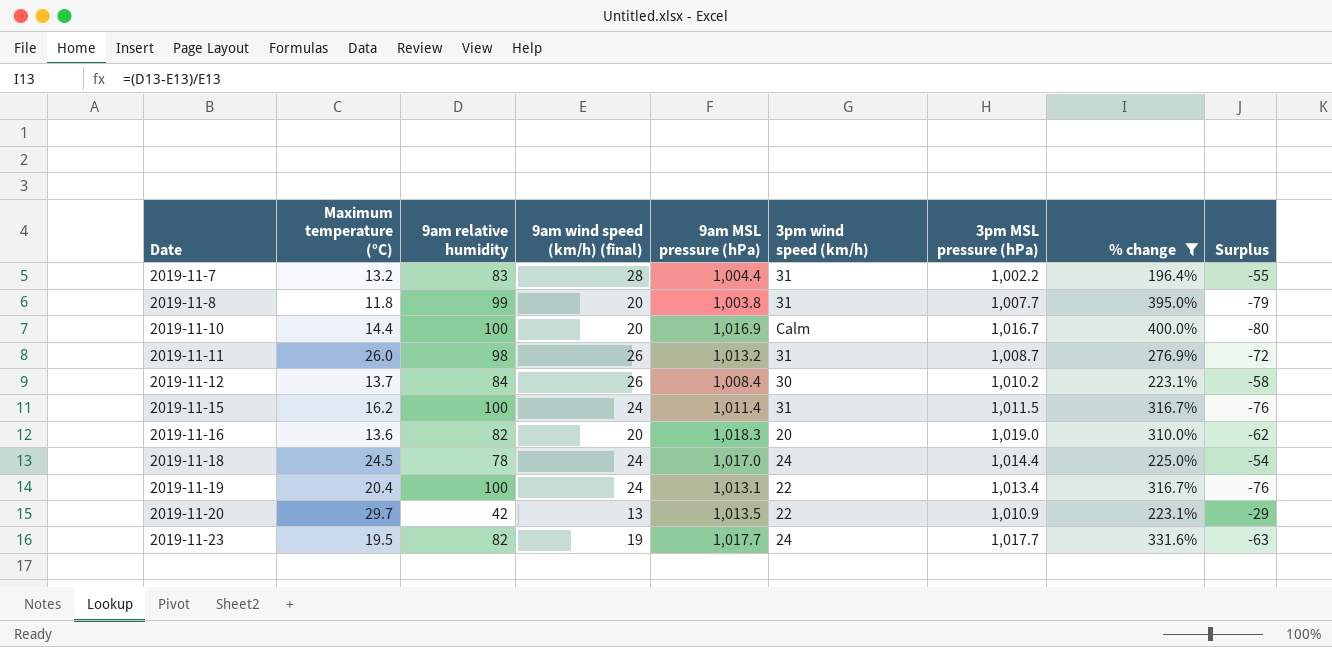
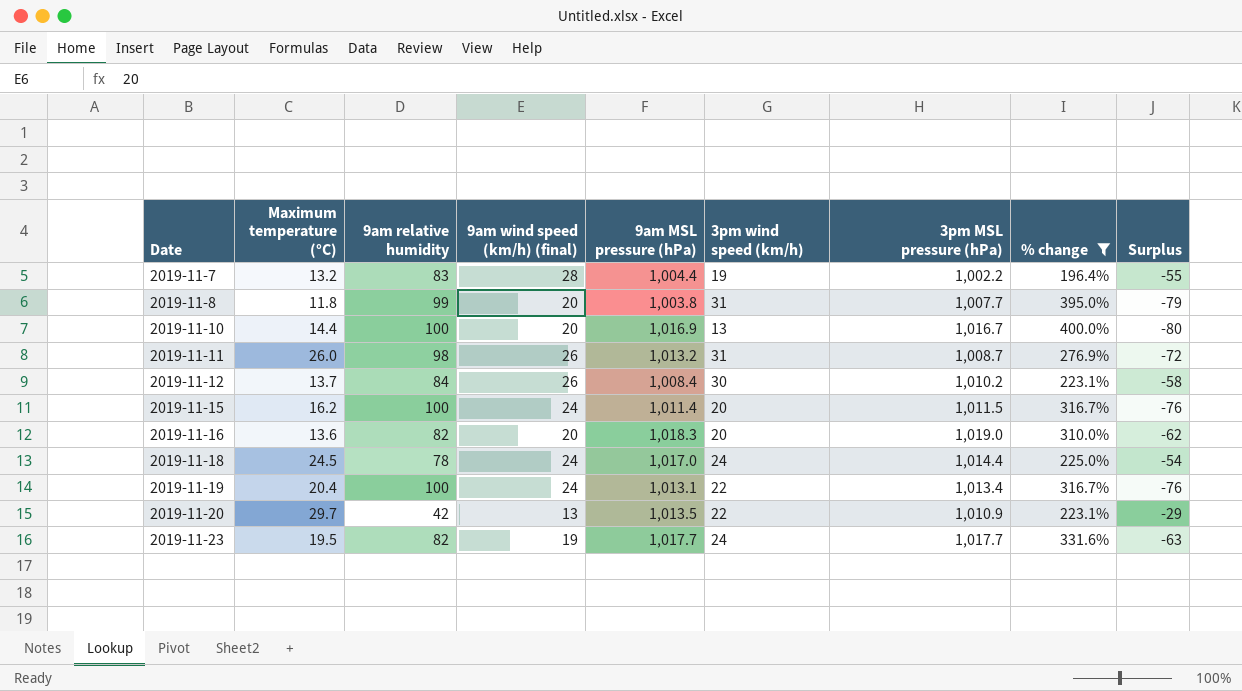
2019-11-7 | 3pm wind speed (km/h): 31 -> 19
2019-11-10 | 3pm wind speed (km/h): Calm -> 13
2019-11-15 | 3pm wind speed (km/h): 31 -> 20

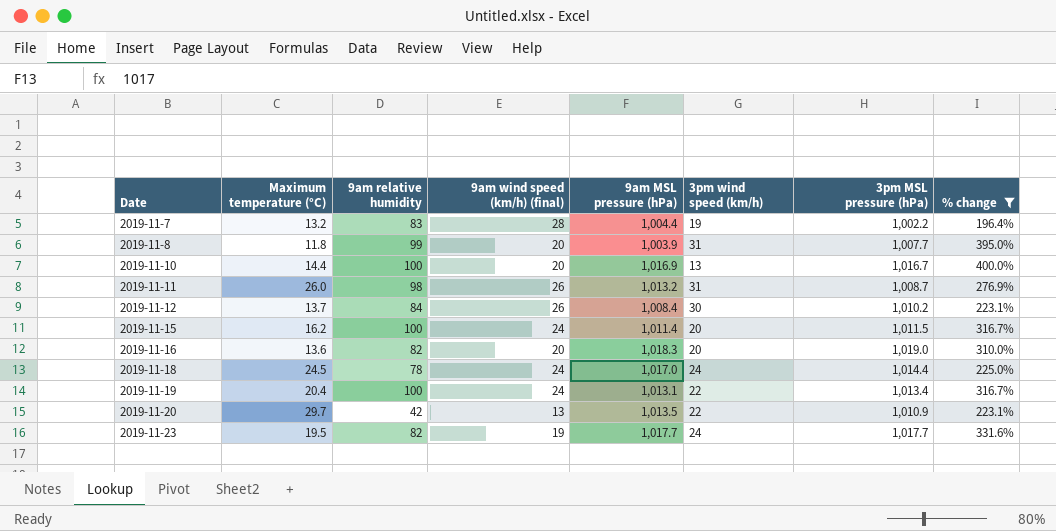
column Surplus | formula: [9am wind speed (km/h) (final)] - [9am relative humidity] -> none
2019-11-8 | 9am MSL pressure (hPa): 1,003.8 -> 1,003.9

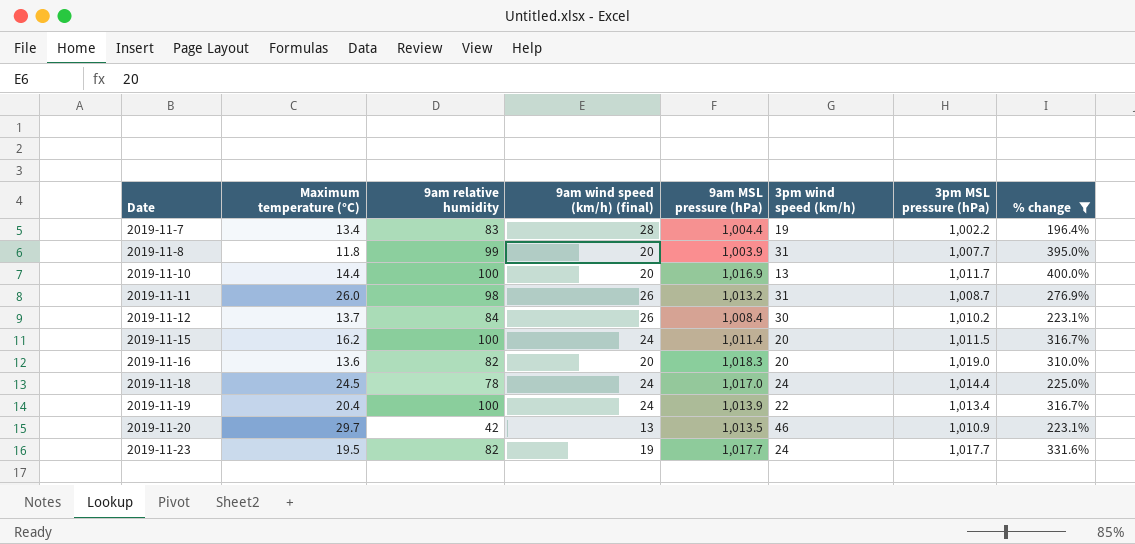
2019-11-7 | Maximum temperature (°C): 13.2 -> 13.4
2019-11-10 | 3pm MSL pressure (hPa): 1,016.7 -> 1,011.7
2019-11-19 | 9am MSL pressure (hPa): 1,013.1 -> 1,013.9
2019-11-20 | 3pm wind speed (km/h): 22 -> 46

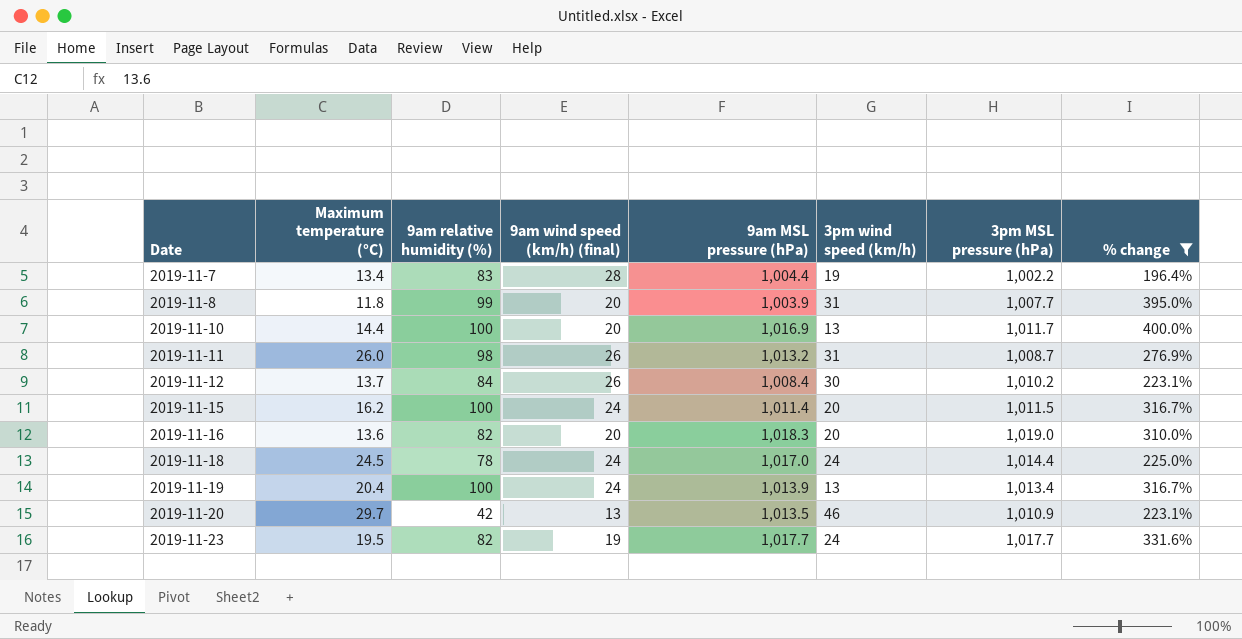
column name: 9am relative humidity -> 9am relative humidity (%)
2019-11-19 | 3pm wind speed (km/h): 22 -> 13

